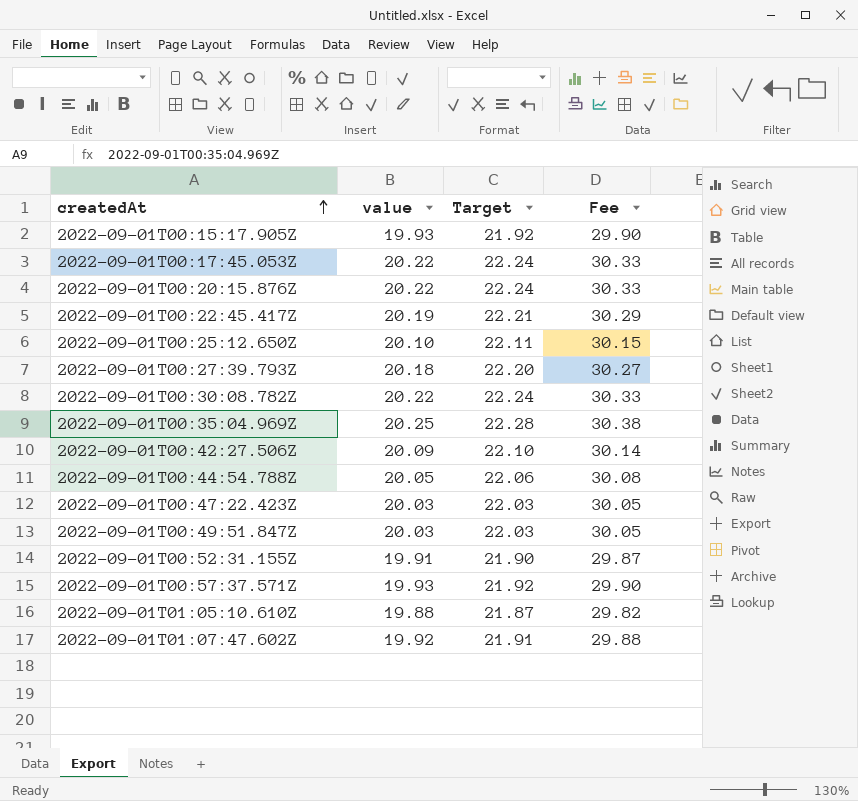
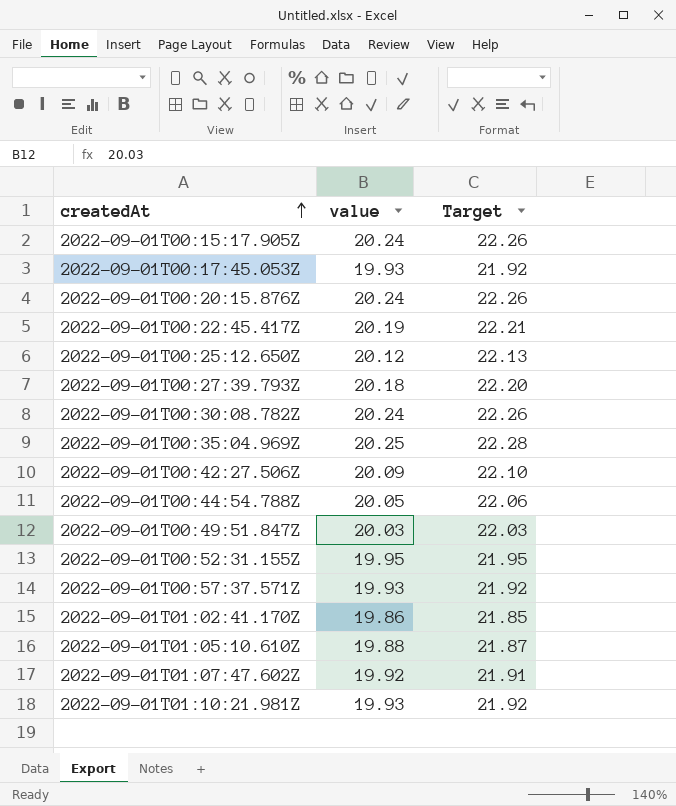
column Fee | formula: [value] * 1.5 -> none
row 2022-09-01T00:47:22.423Z: 20.03 | 22.03 | 30.05 -> none
2022-09-01T00:15:17.905Z | value: 19.93 -> 20.24
2022-09-01T00:15:17.905Z | Target: 21.92 -> 22.26
2022-09-01T00:17:45.053Z | value: 20.22 -> 19.93
2022-09-01T00:17:45.053Z | Target: 22.24 -> 21.92
2022-09-01T00:20:15.876Z | value: 20.22 -> 20.24
2022-09-01T00:20:15.876Z | Target: 22.24 -> 22.26
2022-09-01T00:25:12.650Z | value: 20.10 -> 20.12
2022-09-01T00:25:12.650Z | Target: 22.11 -> 22.13
2022-09-01T00:30:08.782Z | value: 20.22 -> 20.24
2022-09-01T00:30:08.782Z | Target: 22.24 -> 22.26
2022-09-01T00:52:31.155Z | value: 19.91 -> 19.95
2022-09-01T00:52:31.155Z | Target: 21.90 -> 21.95
row 2022-09-01T01:02:41.170Z: none -> 19.86 | 21.85
row 2022-09-01T01:10:21.981Z: none -> 19.93 | 21.92

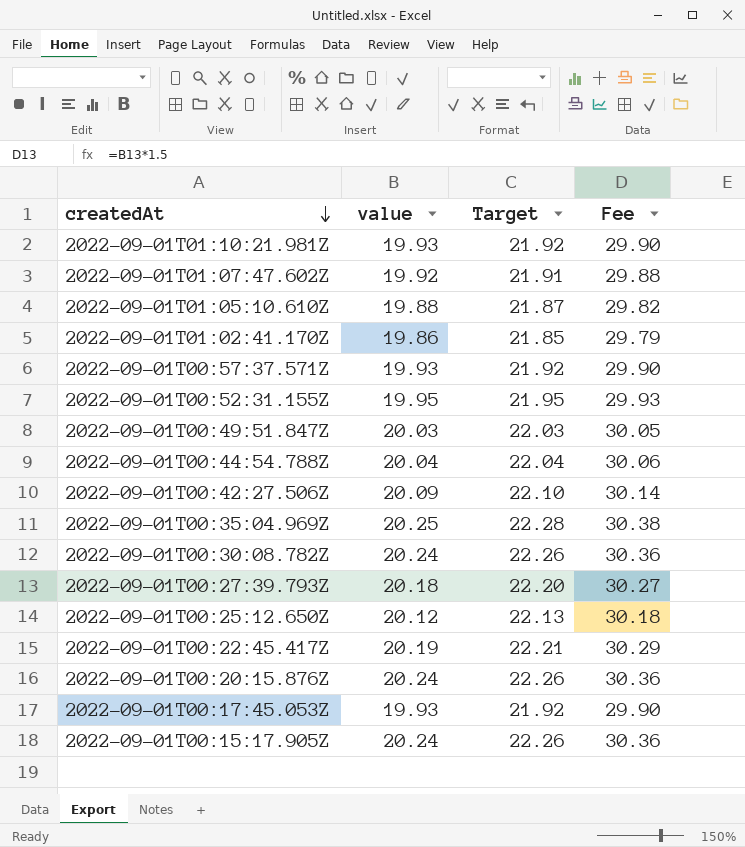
row order: createdAt ascending -> createdAt descending
column Fee | formula: none -> [value] * 1.5
2022-09-01T00:44:54.788Z | value: 20.05 -> 20.04
2022-09-01T00:44:54.788Z | Target: 22.06 -> 22.04

